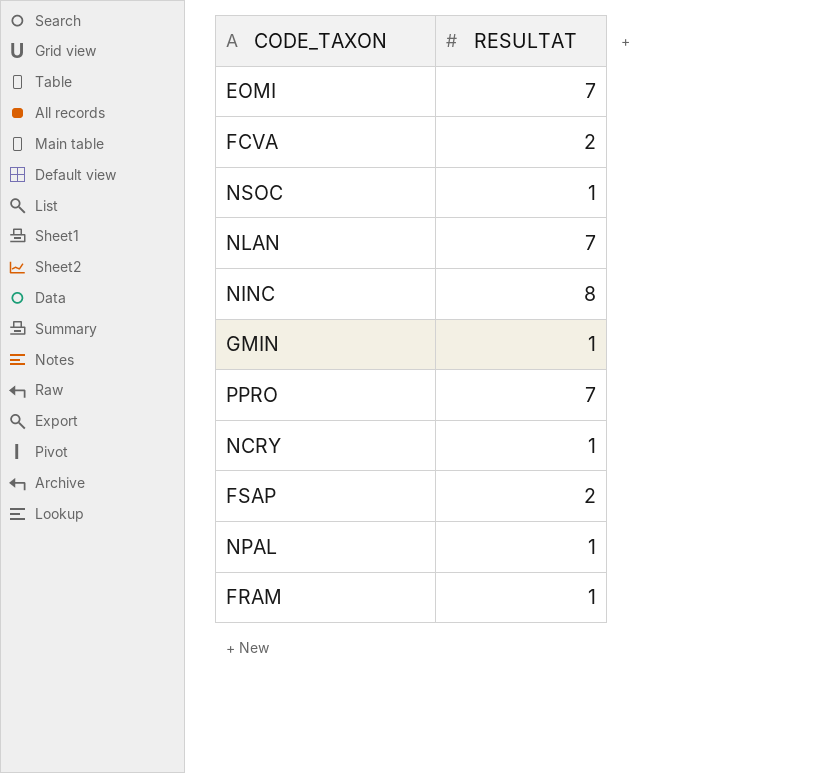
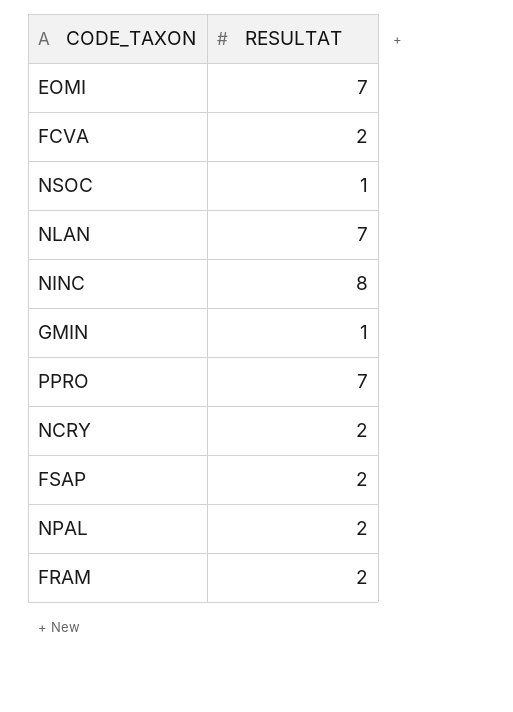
NCRY | RESULTAT: 1 -> 2
NPAL | RESULTAT: 1 -> 2
FRAM | RESULTAT: 1 -> 2

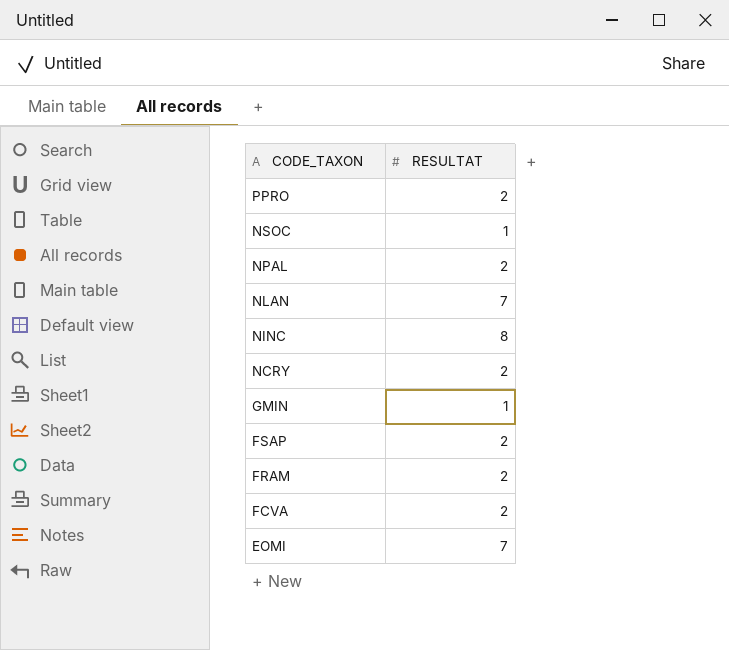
row order: none -> CODE_TAXON descending
PPRO | RESULTAT: 7 -> 2

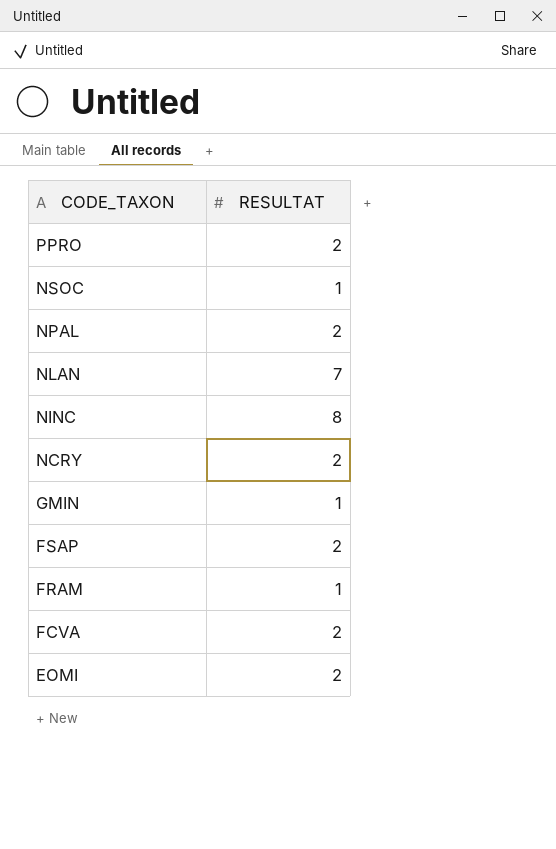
FRAM | RESULTAT: 2 -> 1
EOMI | RESULTAT: 7 -> 2

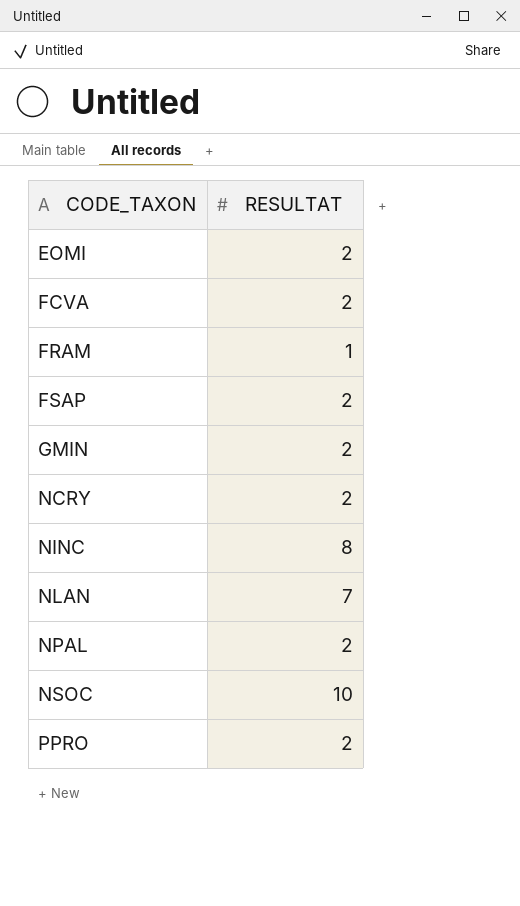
row order: CODE_TAXON descending -> CODE_TAXON ascending
GMIN | RESULTAT: 1 -> 2
NSOC | RESULTAT: 1 -> 10

